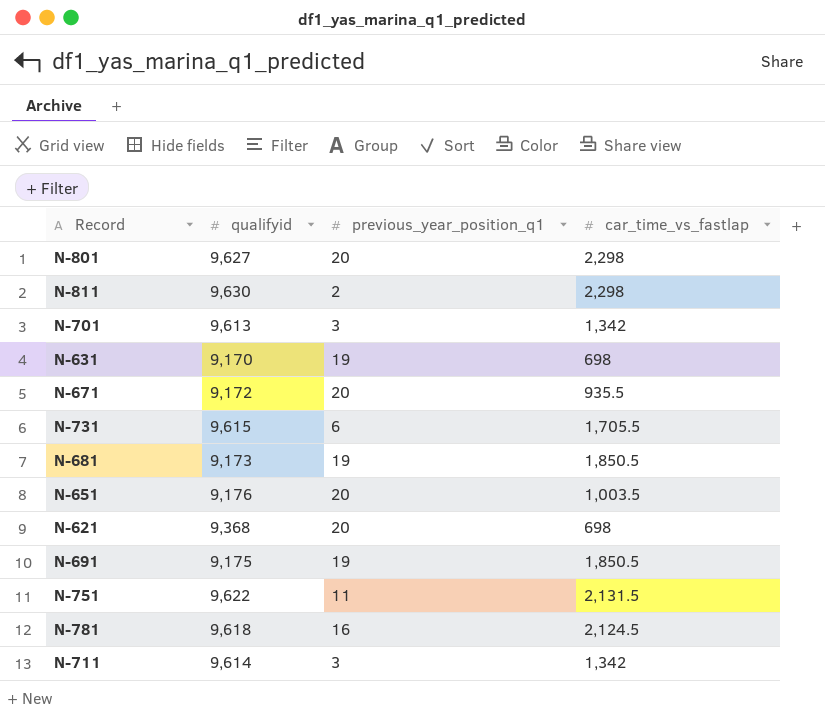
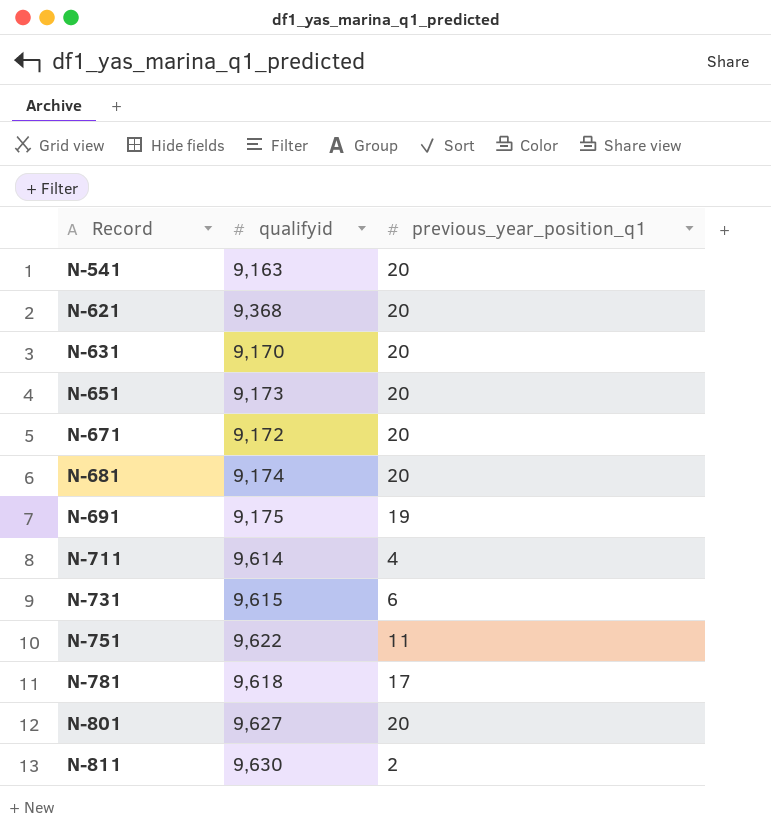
row order: none -> Record ascending
column car_time_vs_fastlap | position: 4 -> none
row N-701: 9,613 | 3 | 1,342 -> none
row N-541: none -> 9,163 | 20
N-631 | previous_year_position_q1: 19 -> 20
N-651 | qualifyid: 9,176 -> 9,173
N-681 | qualifyid: 9,173 -> 9,174
N-681 | previous_year_position_q1: 19 -> 20
N-711 | previous_year_position_q1: 3 -> 4
N-781 | previous_year_position_q1: 16 -> 17

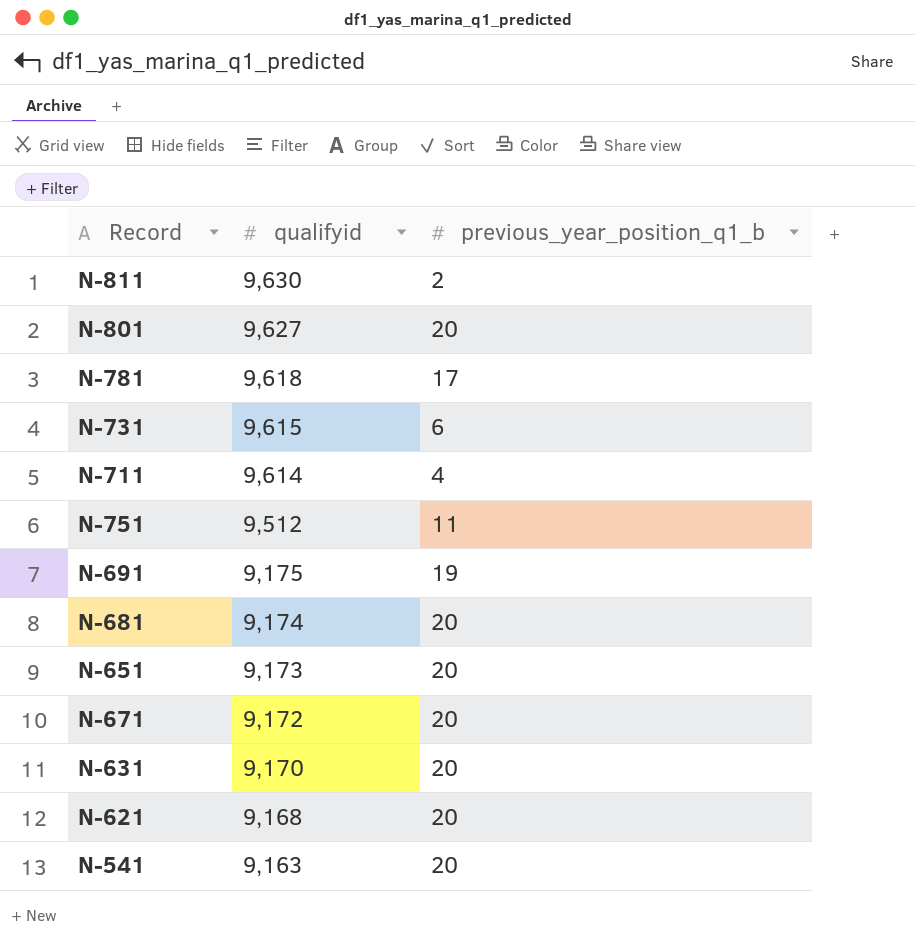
row order: Record ascending -> qualifyid descending
column name: previous_year_position_q1 -> previous_year_position_q1_b
N-751 | qualifyid: 9,622 -> 9,512
N-621 | qualifyid: 9,368 -> 9,168

